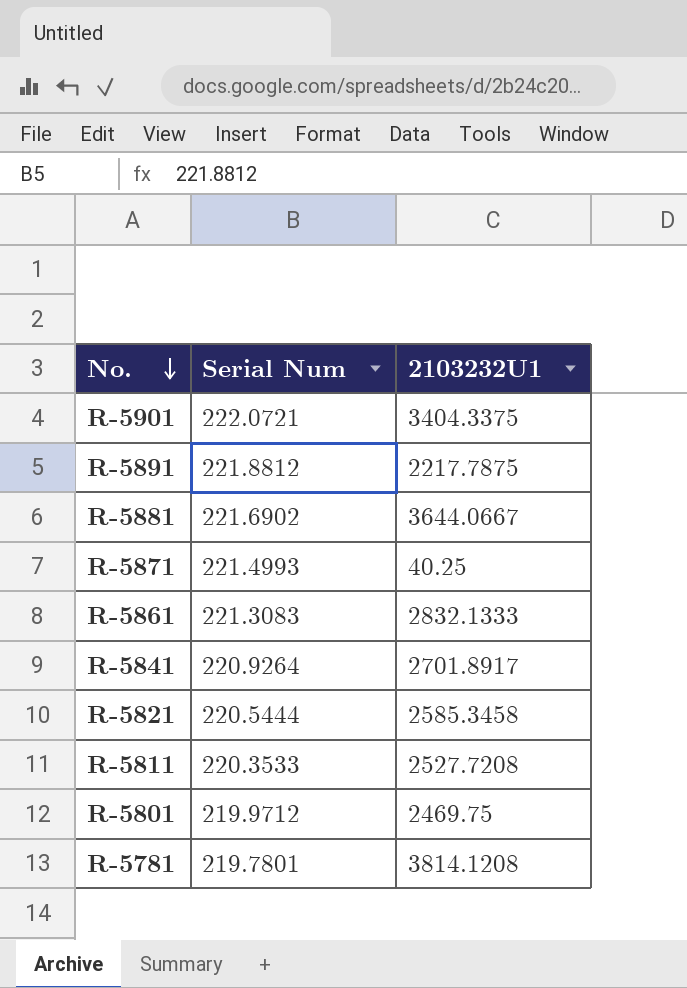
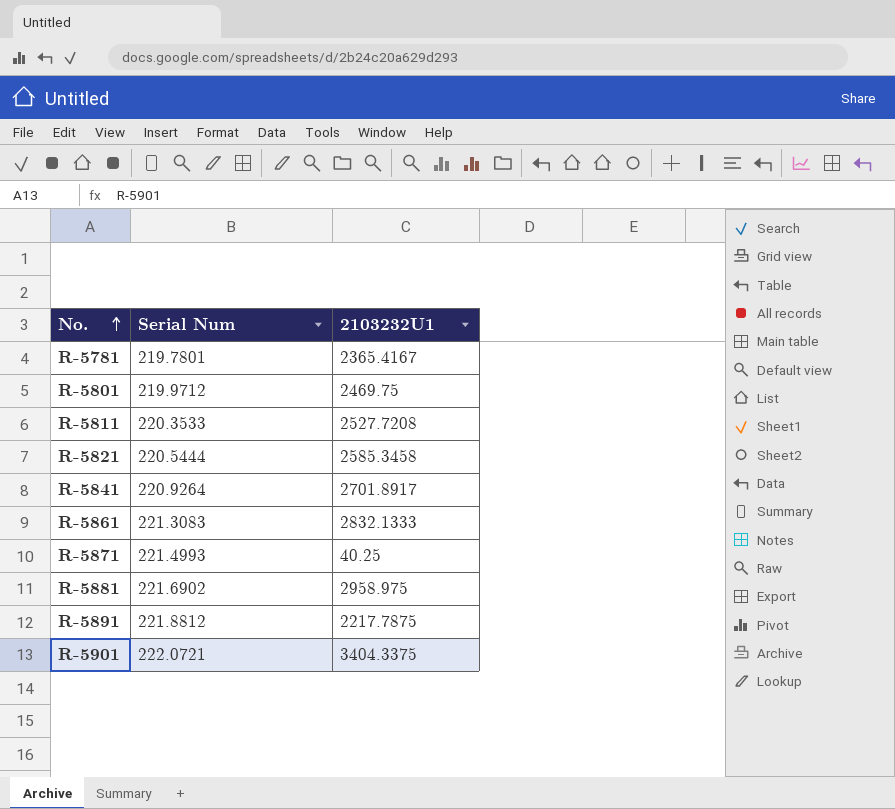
row order: No. descending -> No. ascending
R-5781 | 2103232U1: 3814.1208 -> 2365.4167
R-5881 | 2103232U1: 3644.0667 -> 2958.975

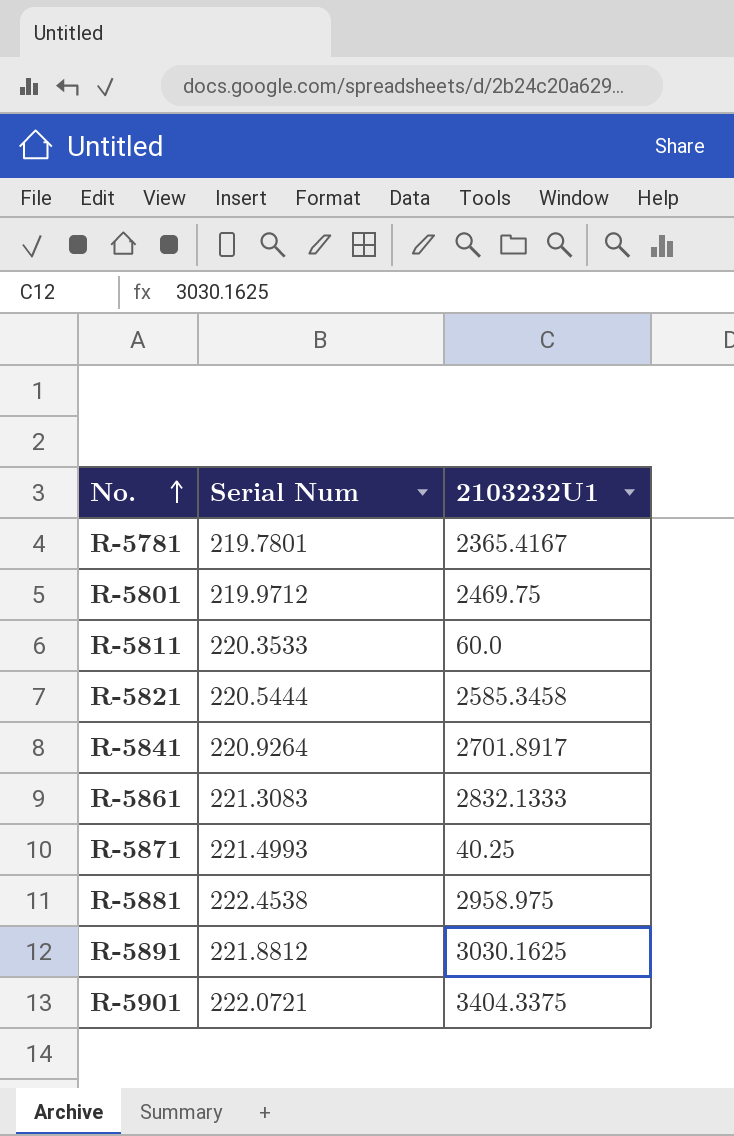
R-5811 | 2103232U1: 2527.7208 -> 60.0
R-5881 | Serial Num: 221.6902 -> 222.4538
R-5891 | 2103232U1: 2217.7875 -> 3030.1625

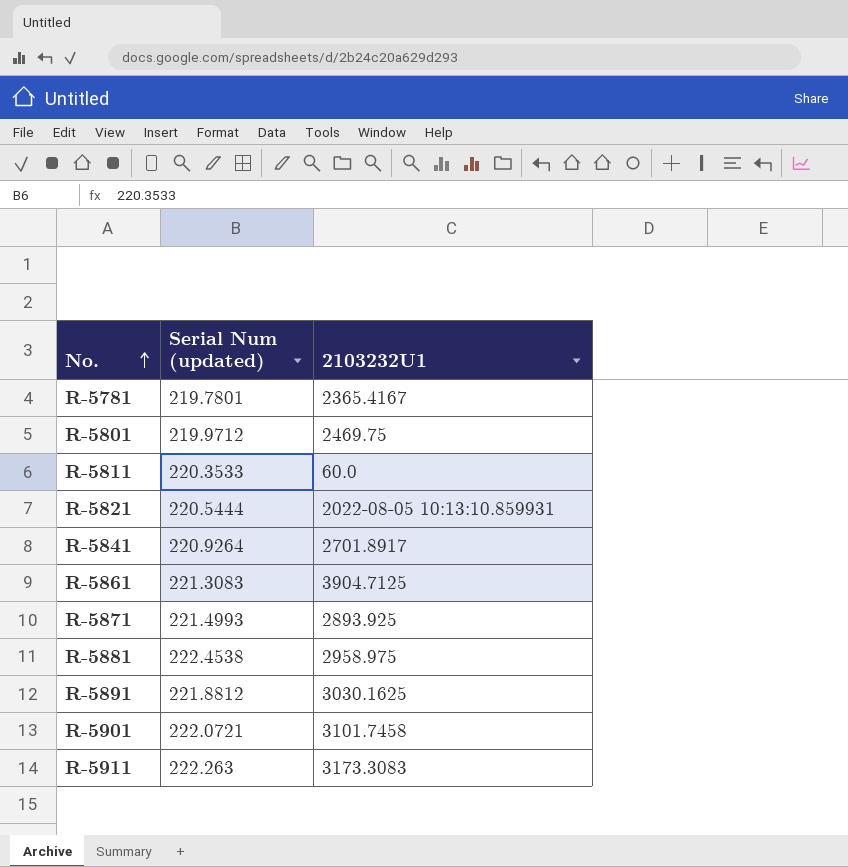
column name: Serial Num -> Serial Num (updated)
R-5821 | 2103232U1: 2585.3458 -> 2022-08-05 10:13:10.859931
R-5861 | 2103232U1: 2832.1333 -> 3904.7125
R-5871 | 2103232U1: 40.25 -> 2893.925
R-5901 | 2103232U1: 3404.3375 -> 3101.7458
row R-5911: none -> 222.263 | 3173.3083

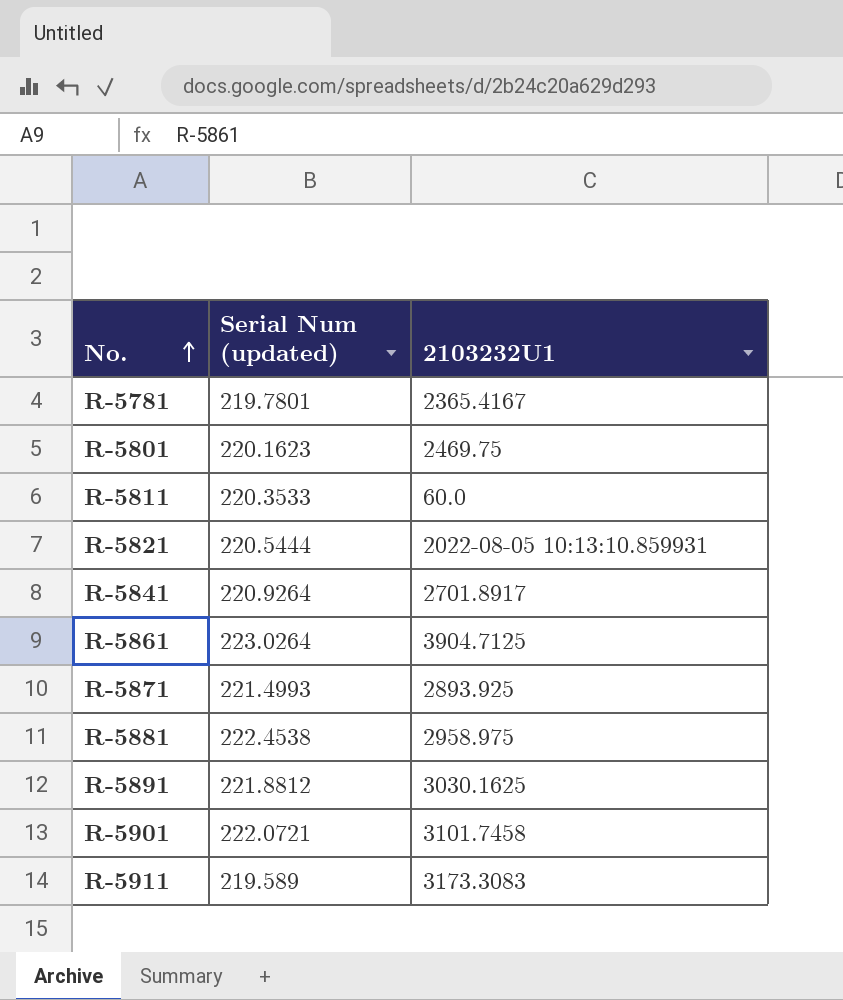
R-5801 | Serial Num (updated): 219.9712 -> 220.1623
R-5861 | Serial Num (updated): 221.3083 -> 223.0264
R-5911 | Serial Num (updated): 222.263 -> 219.589

